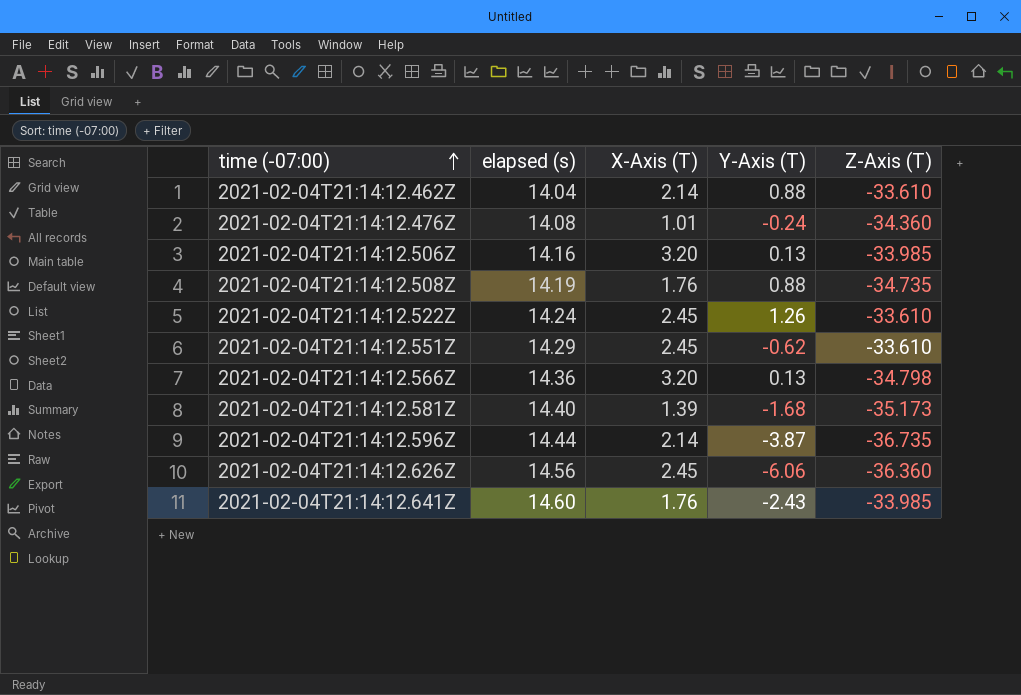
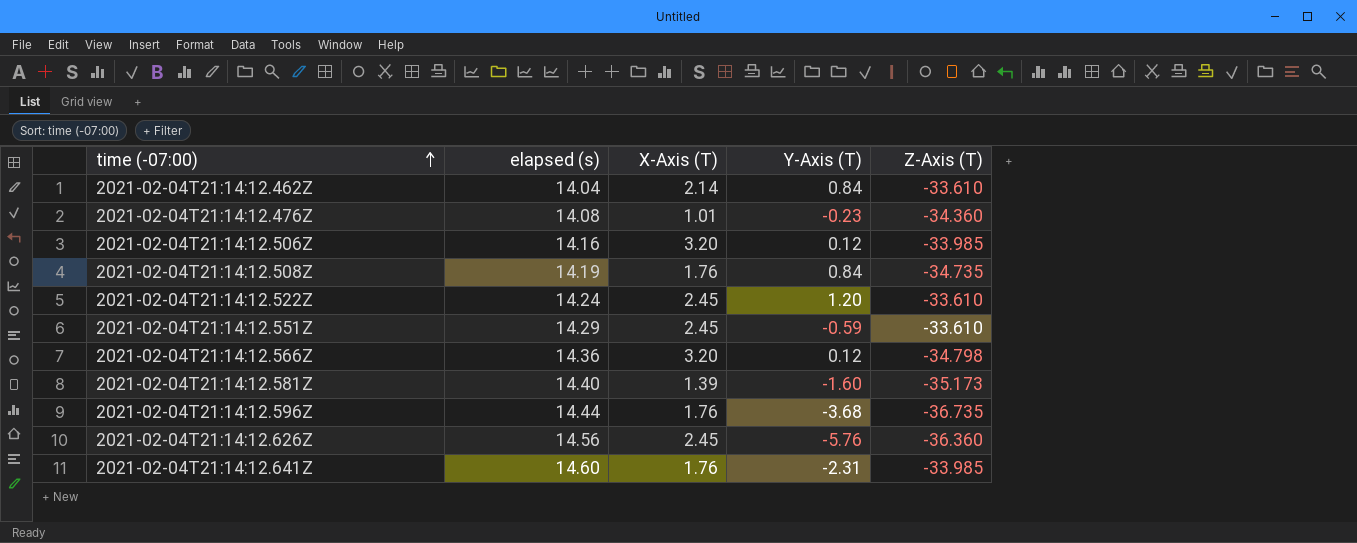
2021-02-04T21:14:12.462Z | Y-Axis (T): 0.88 -> 0.84
2021-02-04T21:14:12.476Z | Y-Axis (T): -0.24 -> -0.23
2021-02-04T21:14:12.506Z | Y-Axis (T): 0.13 -> 0.12
2021-02-04T21:14:12.508Z | Y-Axis (T): 0.88 -> 0.84
2021-02-04T21:14:12.522Z | Y-Axis (T): 1.26 -> 1.20
2021-02-04T21:14:12.551Z | Y-Axis (T): -0.62 -> -0.59
2021-02-04T21:14:12.566Z | Y-Axis (T): 0.13 -> 0.12
2021-02-04T21:14:12.581Z | Y-Axis (T): -1.68 -> -1.60
2021-02-04T21:14:12.596Z | X-Axis (T): 2.14 -> 1.76
2021-02-04T21:14:12.596Z | Y-Axis (T): -3.87 -> -3.68
2021-02-04T21:14:12.626Z | Y-Axis (T): -6.06 -> -5.76
2021-02-04T21:14:12.641Z | Y-Axis (T): -2.43 -> -2.31

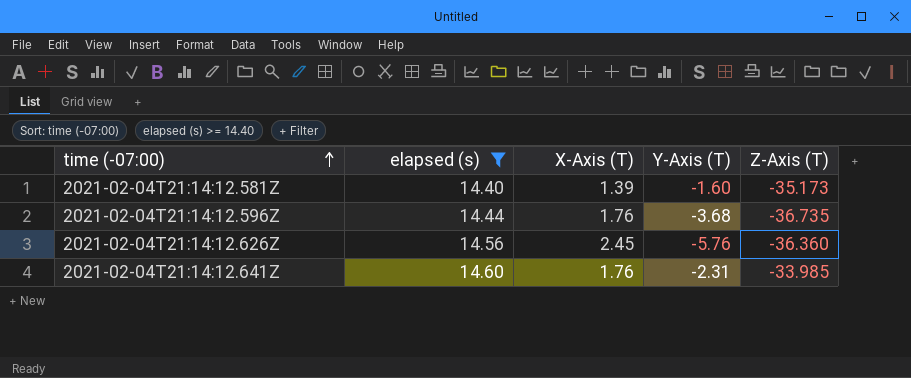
filter: none -> elapsed (s) >= 14.40

